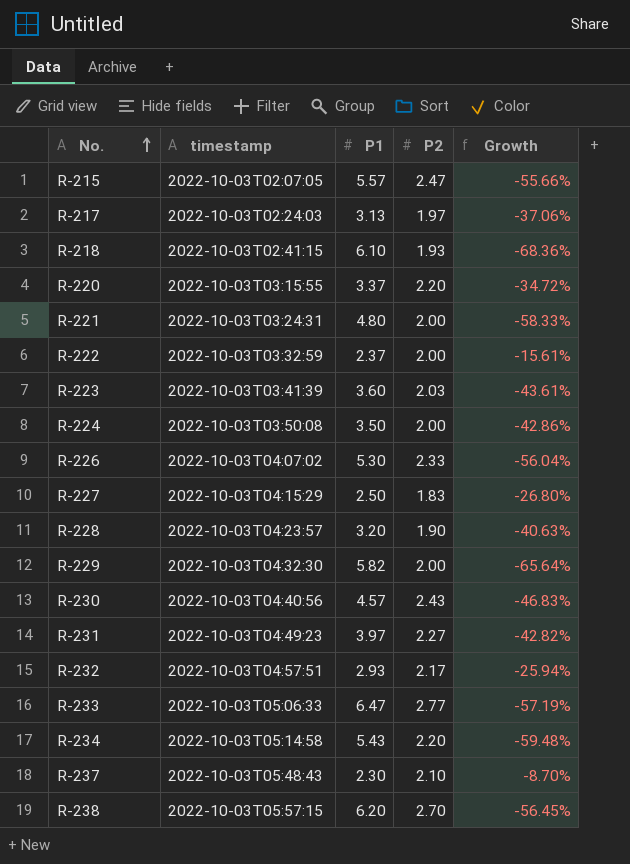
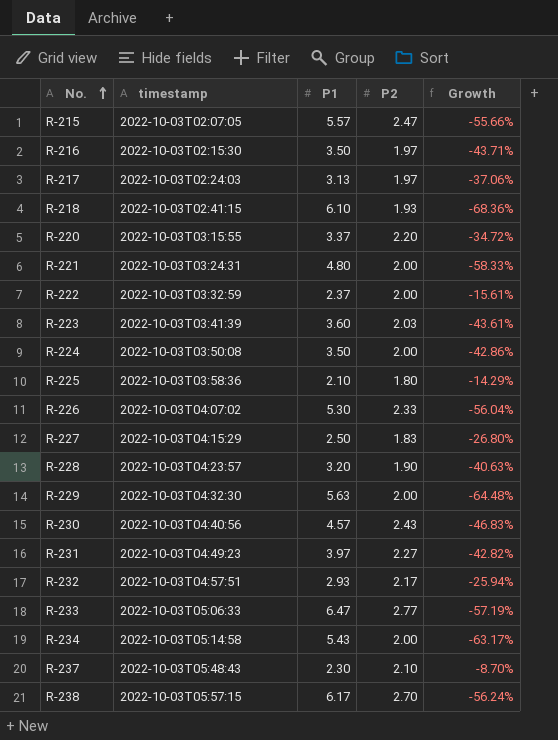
row R-216: none -> 2022-10-03T02:15:30 | 3.50 | 1.97 | -43.71%
row R-225: none -> 2022-10-03T03:58:36 | 2.10 | 1.80 | -14.29%
R-229 | P1: 5.82 -> 5.63
R-229 | Growth: -65.64% -> -64.48%
R-234 | P2: 2.20 -> 2.00
R-234 | Growth: -59.48% -> -63.17%
R-238 | P1: 6.20 -> 6.17
R-238 | Growth: -56.45% -> -56.24%

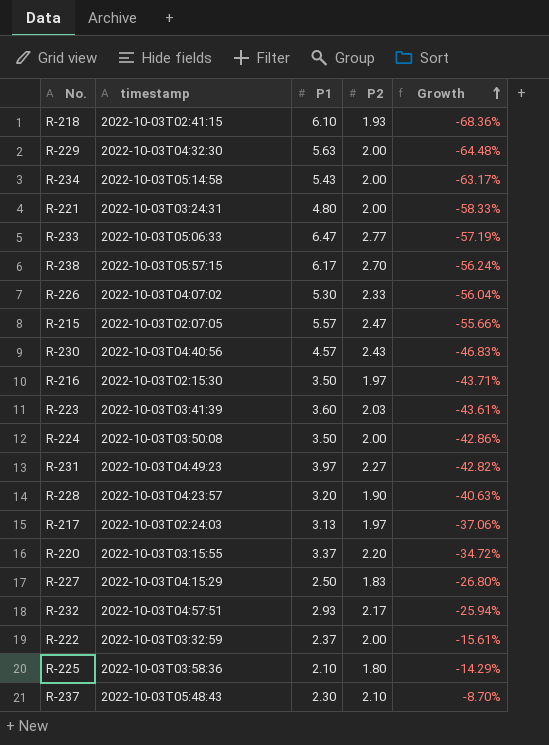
row order: No. ascending -> Growth ascending

